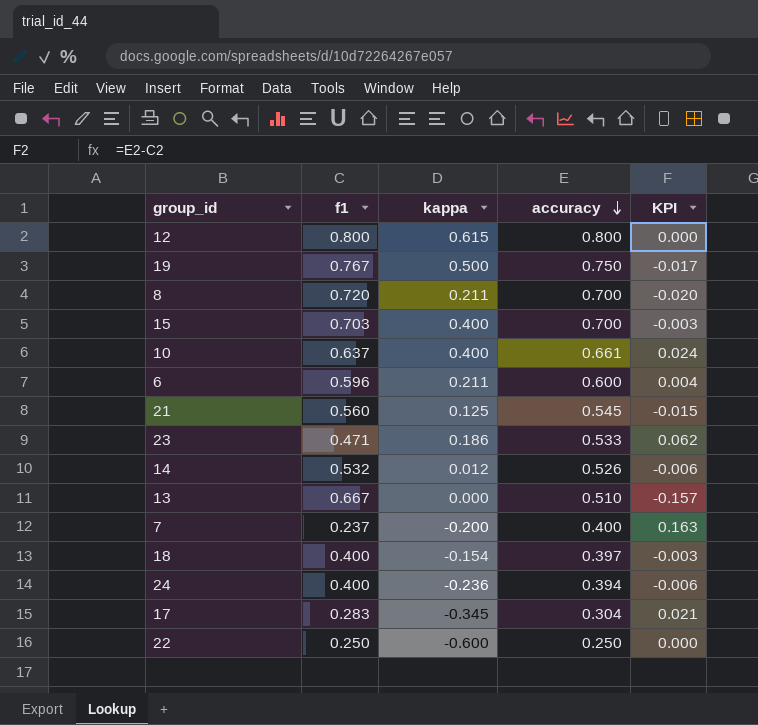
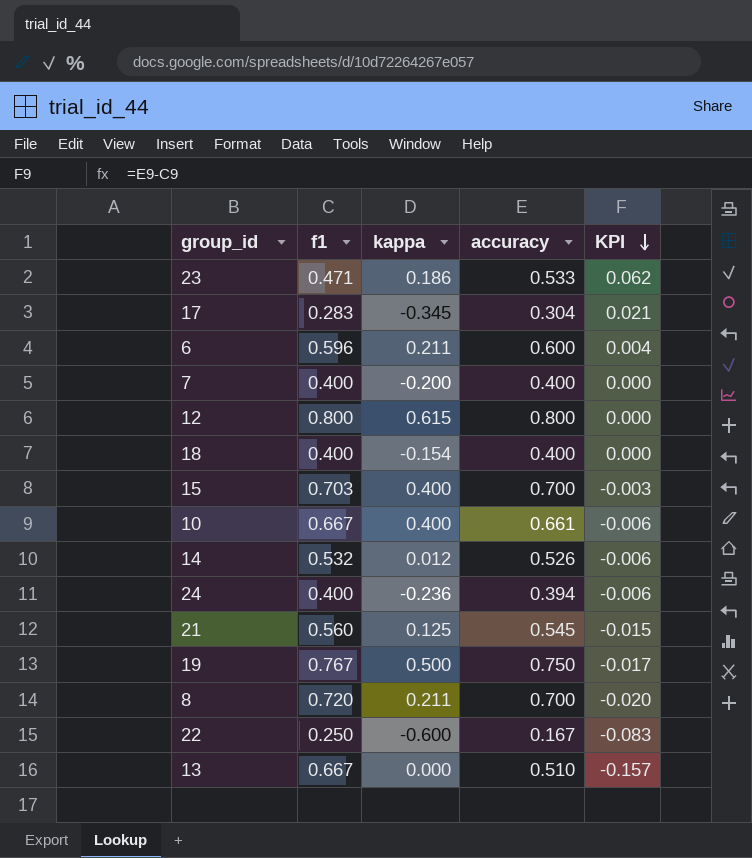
row order: accuracy descending -> KPI descending
7 | f1: 0.237 -> 0.400
7 | KPI: 0.163 -> 0.000
18 | accuracy: 0.397 -> 0.400
18 | KPI: -0.003 -> 0.000
10 | f1: 0.637 -> 0.667
10 | KPI: 0.024 -> -0.006
22 | accuracy: 0.250 -> 0.167
22 | KPI: 0.000 -> -0.083

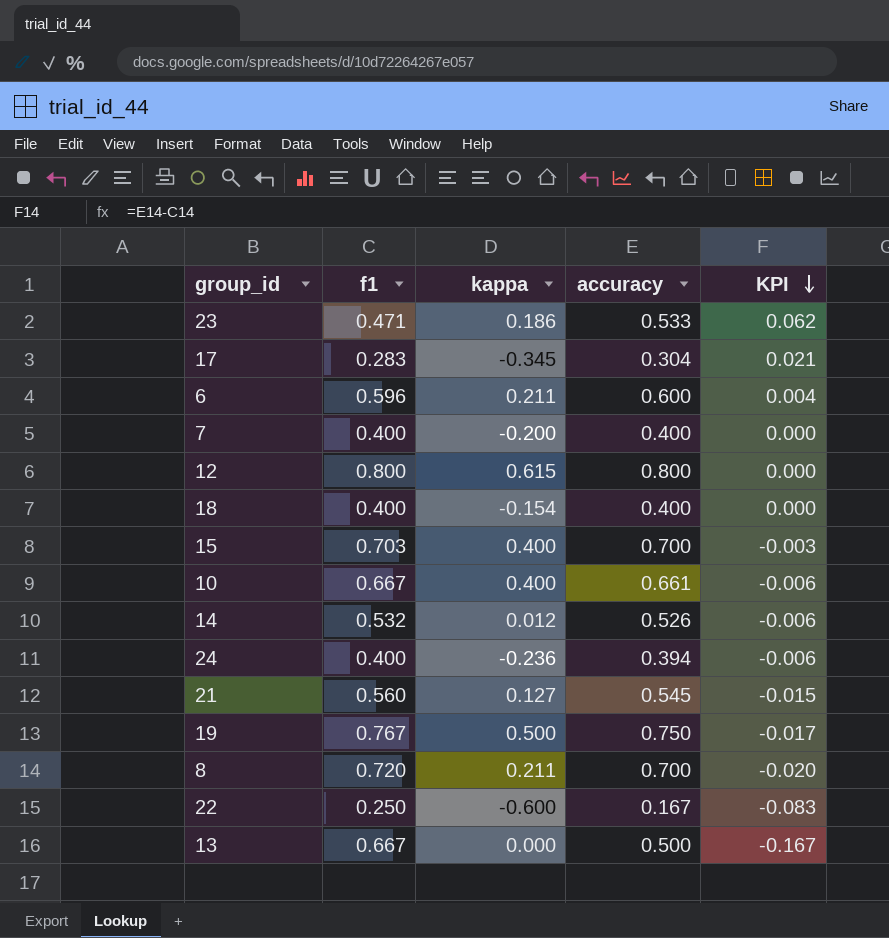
21 | kappa: 0.125 -> 0.127
13 | accuracy: 0.510 -> 0.500
13 | KPI: -0.157 -> -0.167

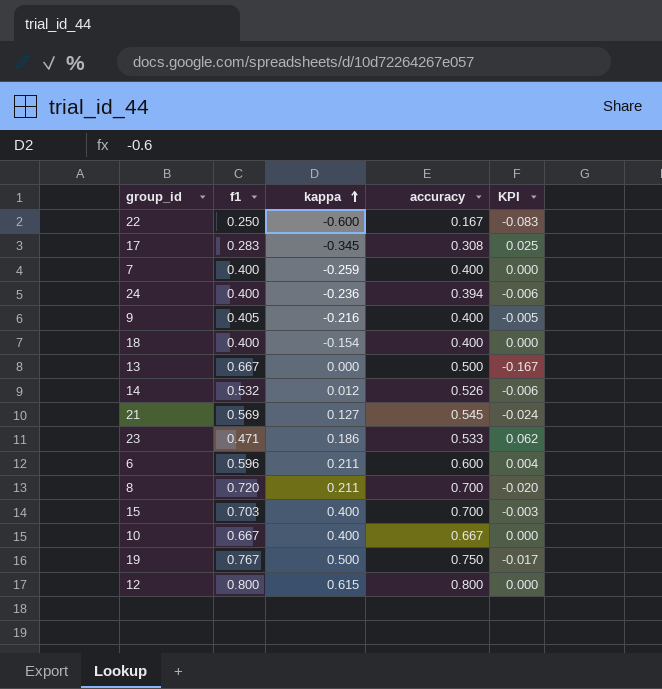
row order: KPI descending -> kappa ascending
17 | accuracy: 0.304 -> 0.308
17 | KPI: 0.021 -> 0.025
7 | kappa: -0.200 -> -0.259
row 9: none -> 0.405 | -0.216 | 0.400 | -0.005
21 | f1: 0.560 -> 0.569
21 | KPI: -0.015 -> -0.024
10 | accuracy: 0.661 -> 0.667
10 | KPI: -0.006 -> 0.000

